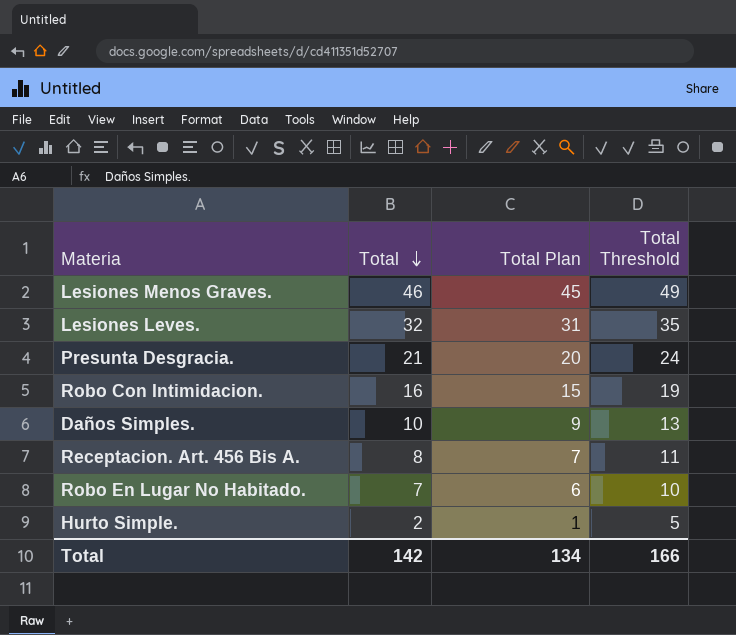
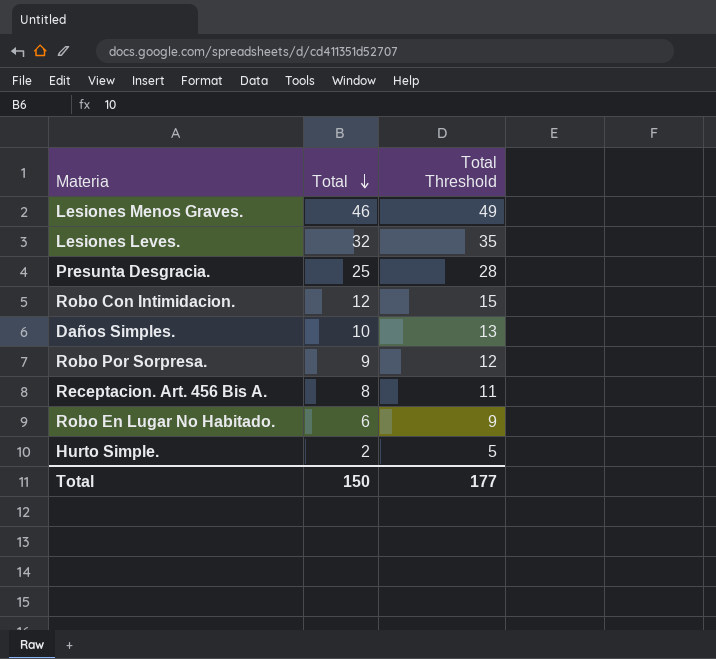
column Total Plan | formula: [Total] - 1 -> none
Presunta Desgracia. | Total: 21 -> 25
Presunta Desgracia. | Total Threshold: 24 -> 28
Robo Con Intimidacion. | Total: 16 -> 12
Robo Con Intimidacion. | Total Threshold: 19 -> 15
row Robo Por Sorpresa.: none -> 9 | 12
Robo En Lugar No Habitado. | Total: 7 -> 6
Robo En Lugar No Habitado. | Total Threshold: 10 -> 9
Total | Total: 142 -> 150
Total | Total Threshold: 166 -> 177

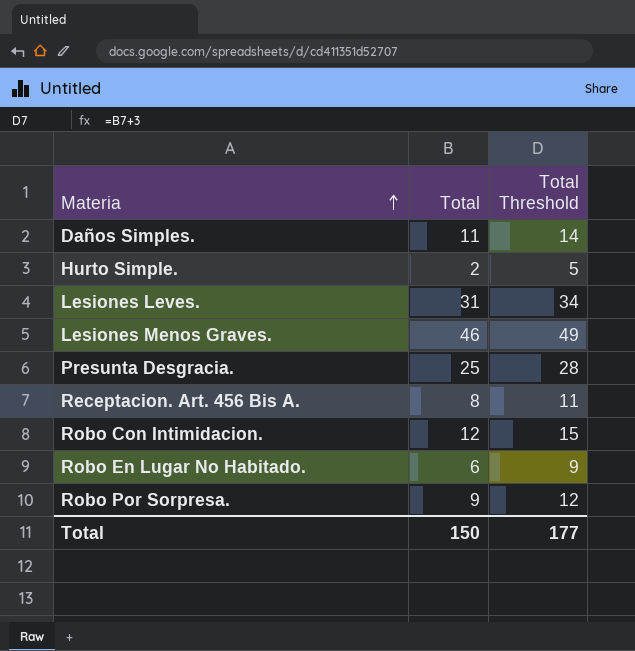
row order: Total descending -> Materia ascending
Daños Simples. | Total: 10 -> 11
Daños Simples. | Total Threshold: 13 -> 14
Lesiones Leves. | Total: 32 -> 31
Lesiones Leves. | Total Threshold: 35 -> 34

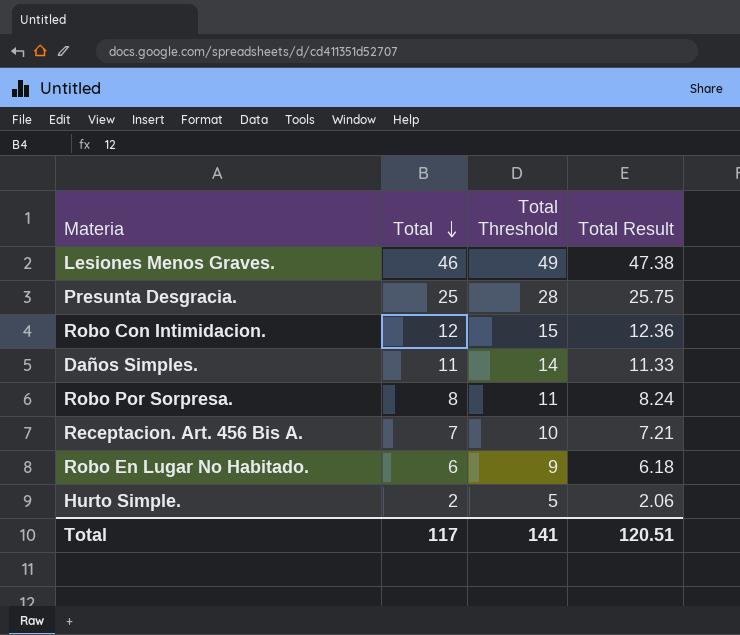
row order: Materia ascending -> Total descending
column Total Result | formula: none -> [Total] * 1.03
row Lesiones Leves.: 31 | 34 -> none
Robo Por Sorpresa. | Total: 9 -> 8
Robo Por Sorpresa. | Total Threshold: 12 -> 11
Receptacion. Art. 456 Bis A. | Total: 8 -> 7
Receptacion. Art. 456 Bis A. | Total Threshold: 11 -> 10
Total | Total: 150 -> 117
Total | Total Threshold: 177 -> 141

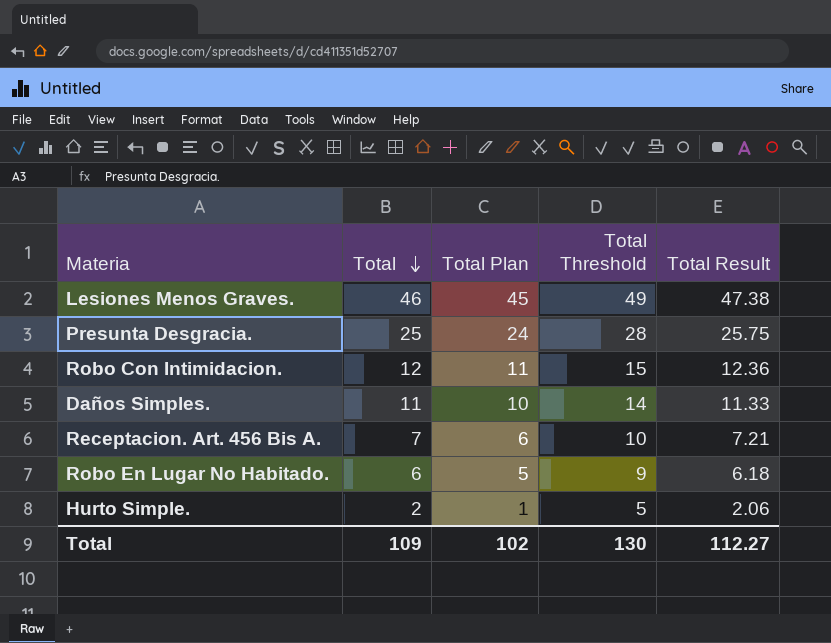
column Total Plan | formula: none -> [Total] - 1
row Robo Por Sorpresa.: 8 | 11 | 8.24 -> none
Total | Total: 117 -> 109
Total | Total Threshold: 141 -> 130
Total | Total Result: 120.51 -> 112.27

